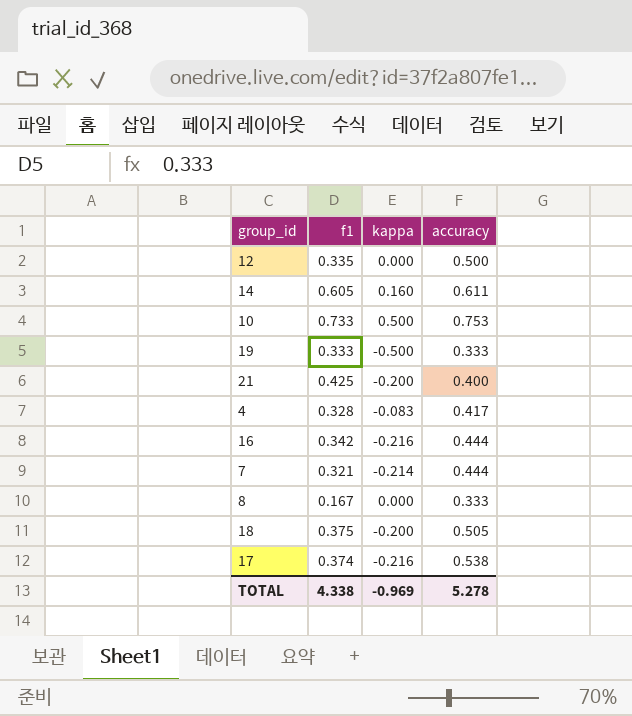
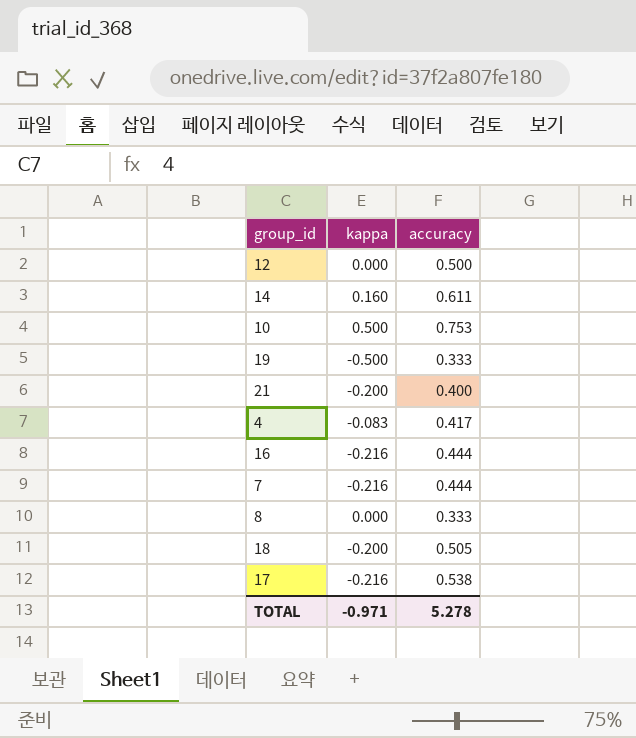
column f1 | position: 2 -> none
7 | kappa: -0.214 -> -0.216
TOTAL | kappa: -0.969 -> -0.971

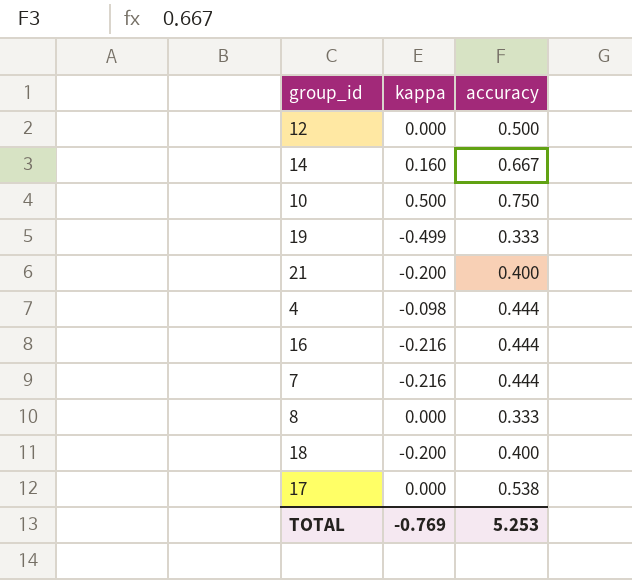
14 | accuracy: 0.611 -> 0.667
10 | accuracy: 0.753 -> 0.750
19 | kappa: -0.500 -> -0.499
4 | kappa: -0.083 -> -0.098
4 | accuracy: 0.417 -> 0.444
18 | accuracy: 0.505 -> 0.400
17 | kappa: -0.216 -> 0.000
TOTAL | kappa: -0.971 -> -0.769
TOTAL | accuracy: 5.278 -> 5.253

